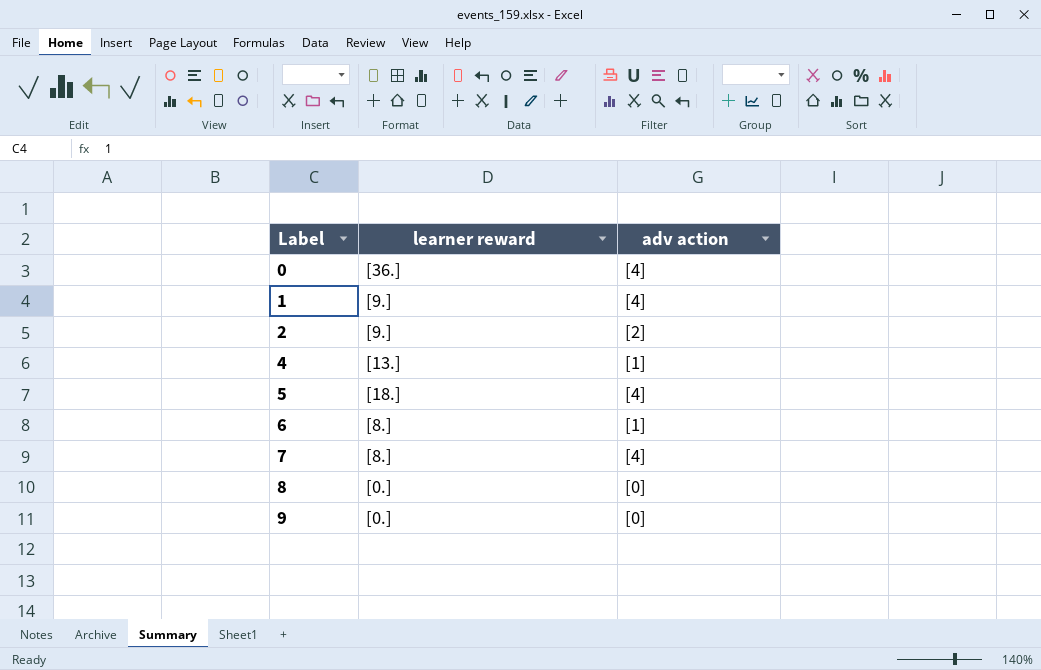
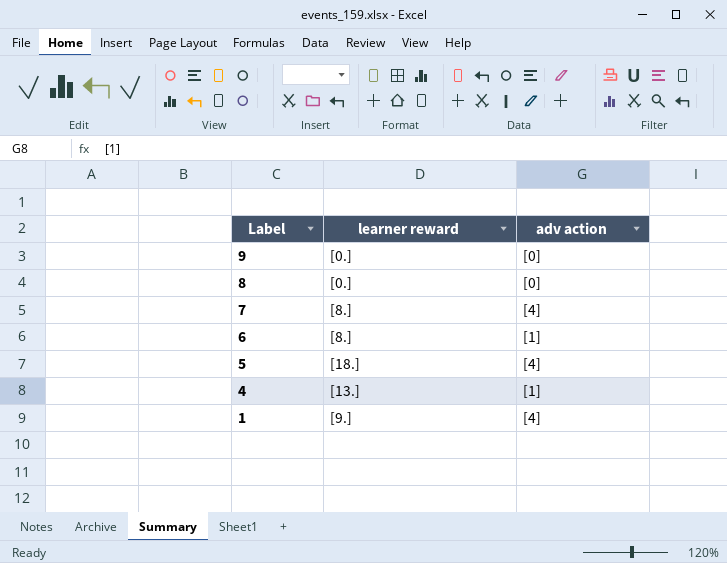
row order: Label ascending -> Label descending
row 0: [36.] | [4] -> none
row 2: [9.] | [2] -> none

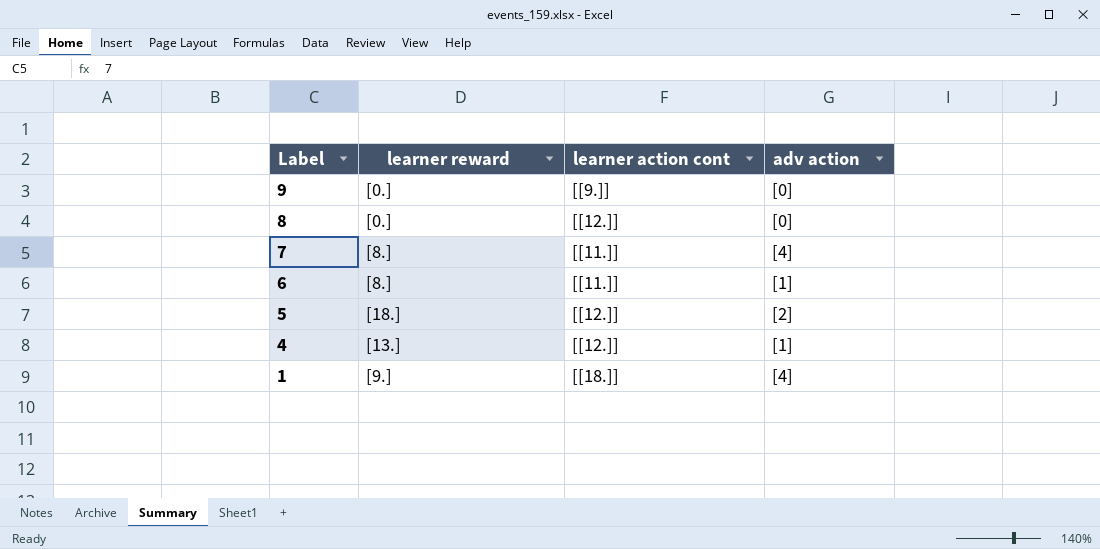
column learner action cont | position: none -> 3
5 | adv action: [4] -> [2]

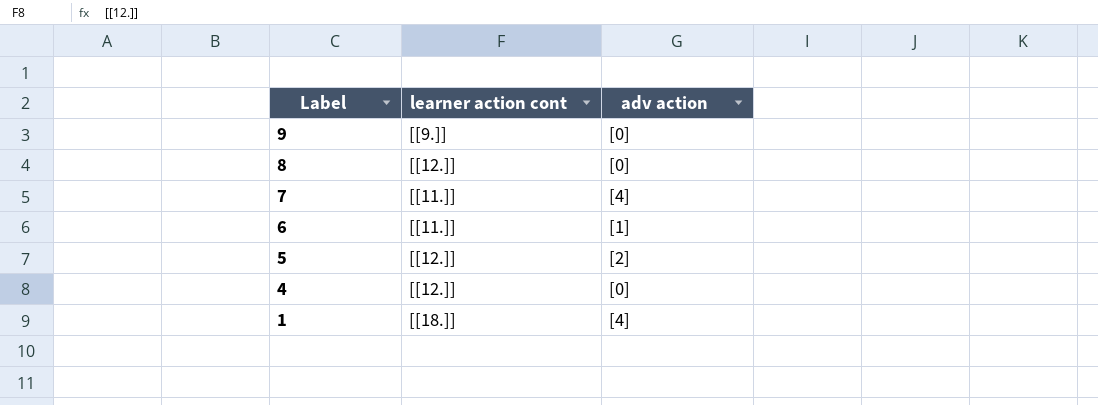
column learner reward | position: 2 -> none
4 | adv action: [1] -> [0]

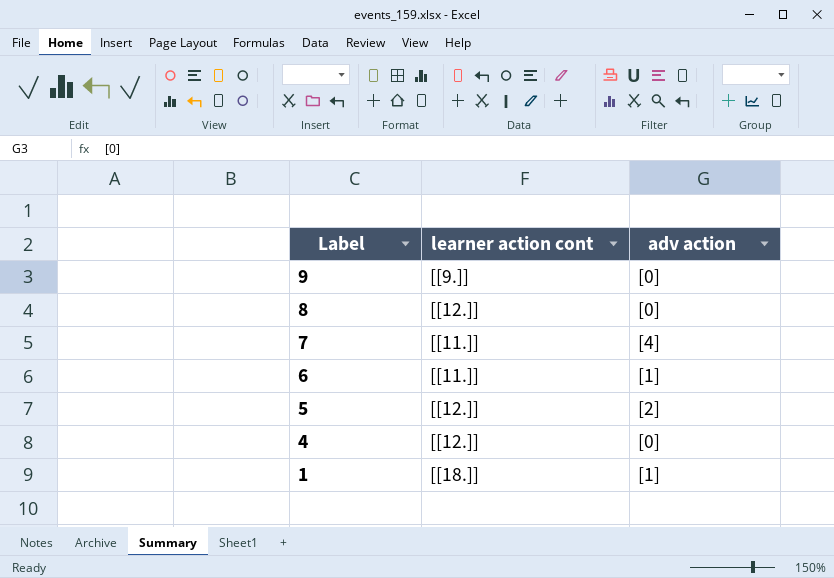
1 | adv action: [4] -> [1]

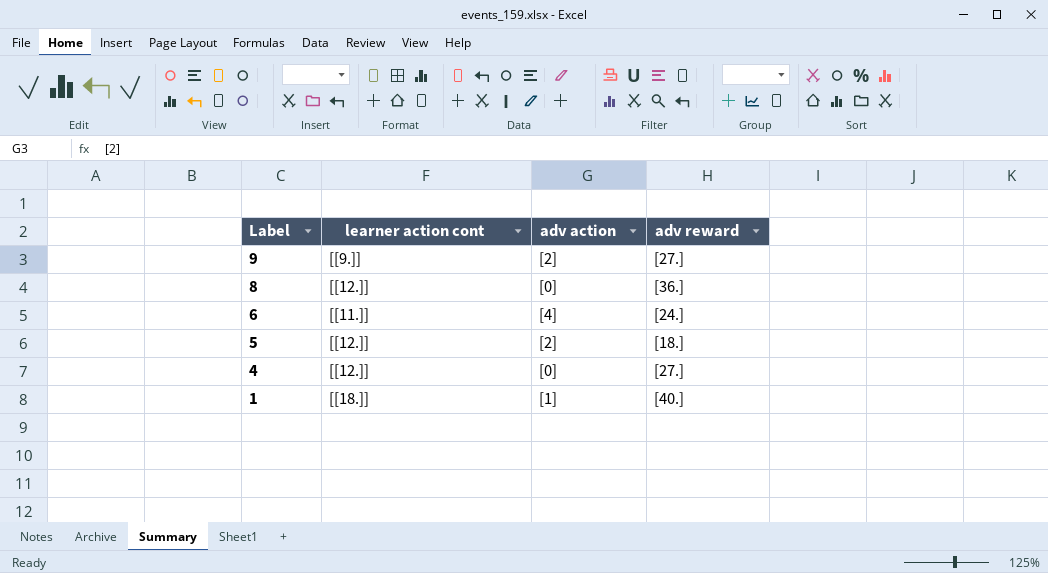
column adv reward | position: none -> 4
row 7: [[11.]] | [4] -> none
9 | adv action: [0] -> [2]
6 | adv action: [1] -> [4]

